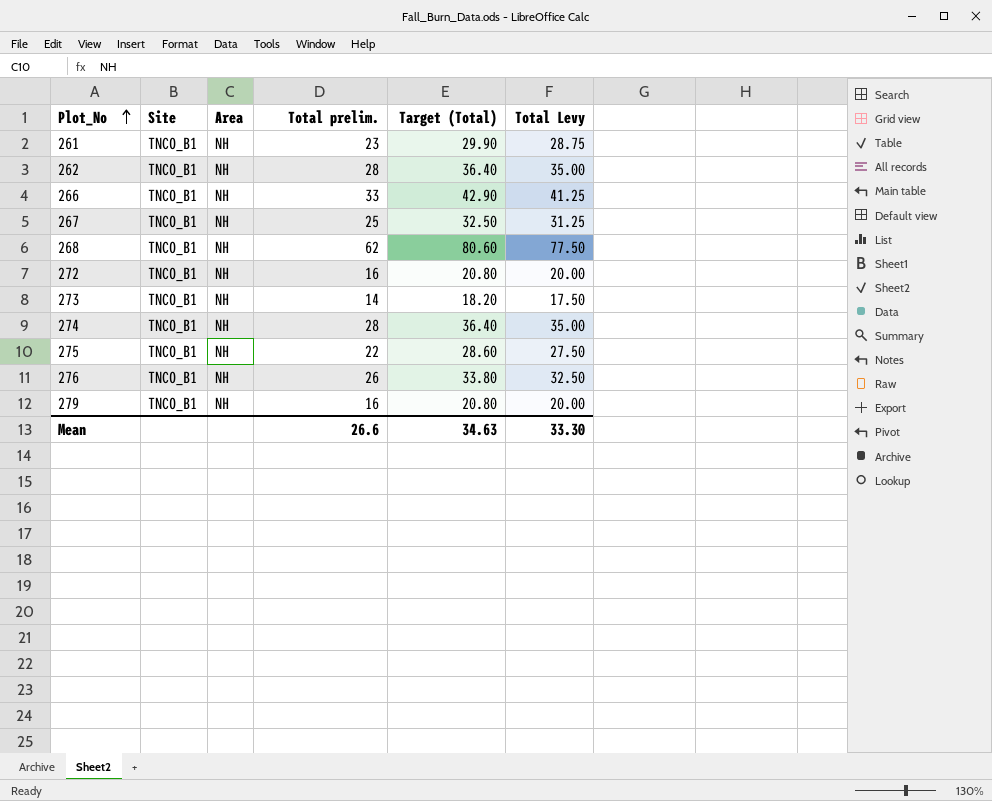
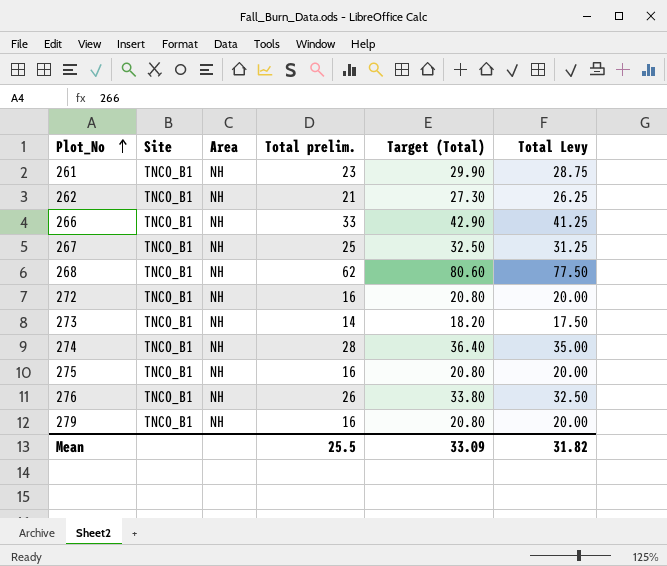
262 | Total prelim.: 28 -> 21
262 | Target (Total): 36.40 -> 27.30
262 | Total Levy: 35.00 -> 26.25
275 | Total prelim.: 22 -> 16
275 | Target (Total): 28.60 -> 20.80
275 | Total Levy: 27.50 -> 20.00
Mean | Total prelim.: 26.6 -> 25.5
Mean | Target (Total): 34.63 -> 33.09
Mean | Total Levy: 33.30 -> 31.82

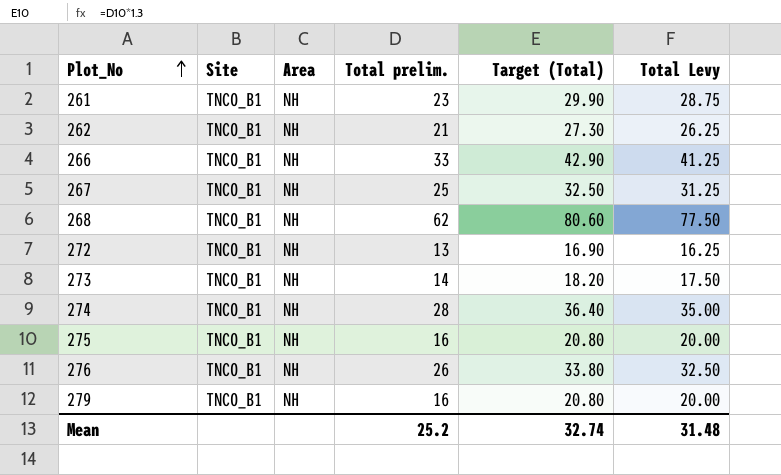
272 | Total prelim.: 16 -> 13
272 | Target (Total): 20.80 -> 16.90
272 | Total Levy: 20.00 -> 16.25
Mean | Total prelim.: 25.5 -> 25.2
Mean | Target (Total): 33.09 -> 32.74
Mean | Total Levy: 31.82 -> 31.48

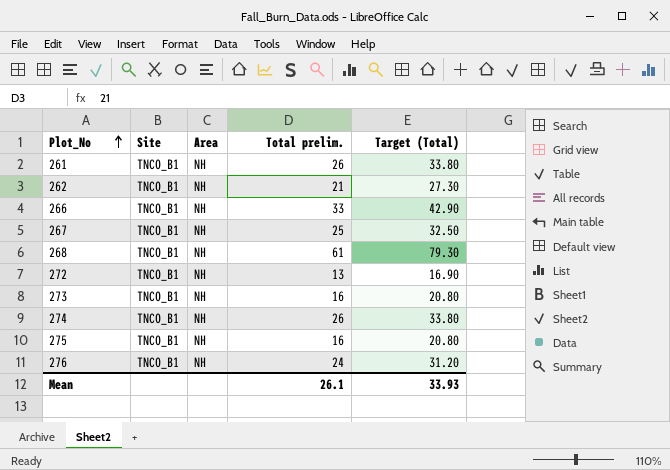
column Total Levy | formula: [Total prelim.] * 1.25 -> none
row 279: TNCO_B1 | NH | 16 | 20.80 | 20.00 -> none
261 | Total prelim.: 23 -> 26
261 | Target (Total): 29.90 -> 33.80
268 | Total prelim.: 62 -> 61
268 | Target (Total): 80.60 -> 79.30
273 | Total prelim.: 14 -> 16
273 | Target (Total): 18.20 -> 20.80
274 | Total prelim.: 28 -> 26
274 | Target (Total): 36.40 -> 33.80
276 | Total prelim.: 26 -> 24
276 | Target (Total): 33.80 -> 31.20
Mean | Total prelim.: 25.2 -> 26.1
Mean | Target (Total): 32.74 -> 33.93

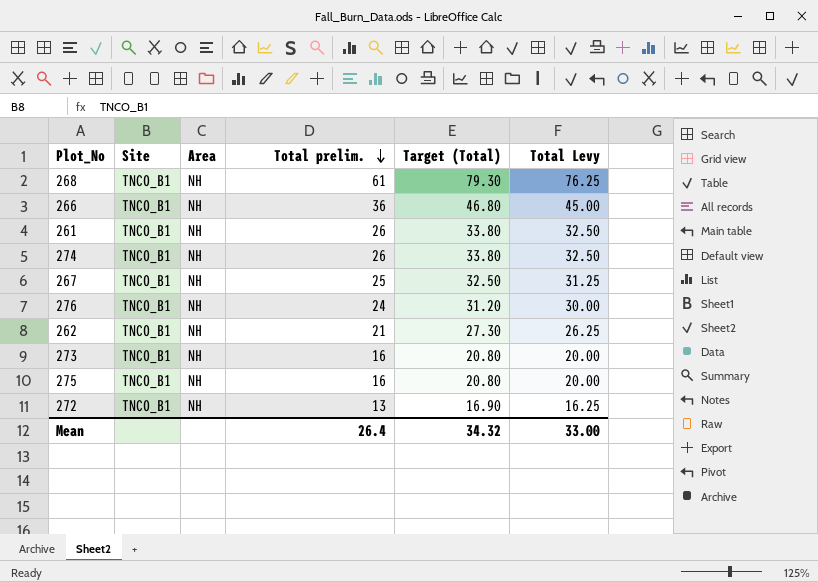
row order: Plot_No ascending -> Total prelim. descending
column Total Levy | formula: none -> [Total prelim.] * 1.25
266 | Total prelim.: 33 -> 36
266 | Target (Total): 42.90 -> 46.80
Mean | Total prelim.: 26.1 -> 26.4
Mean | Target (Total): 33.93 -> 34.32

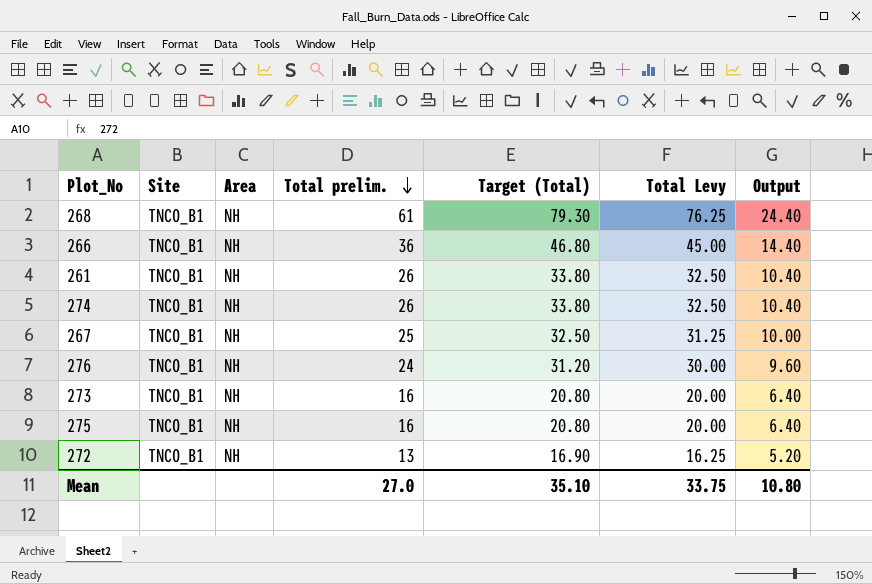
column Output | formula: none -> [Total prelim.] * 0.4
row 262: TNCO_B1 | NH | 21 | 27.30 | 26.25 -> none
Mean | Total prelim.: 26.4 -> 27.0
Mean | Target (Total): 34.32 -> 35.10
Mean | Total Levy: 33.00 -> 33.75

